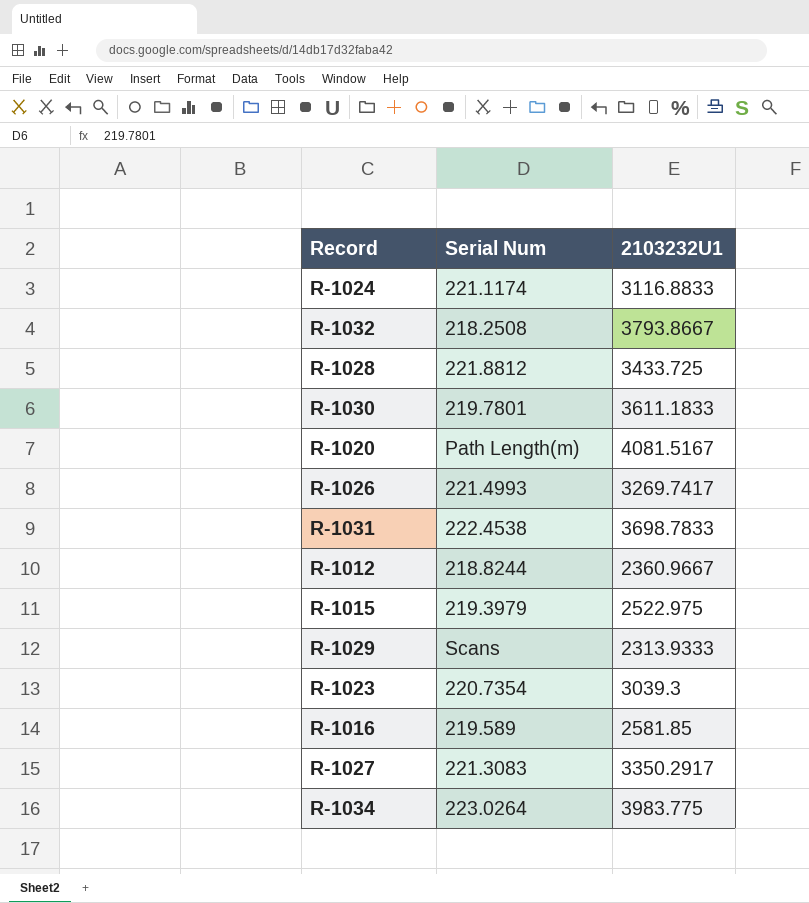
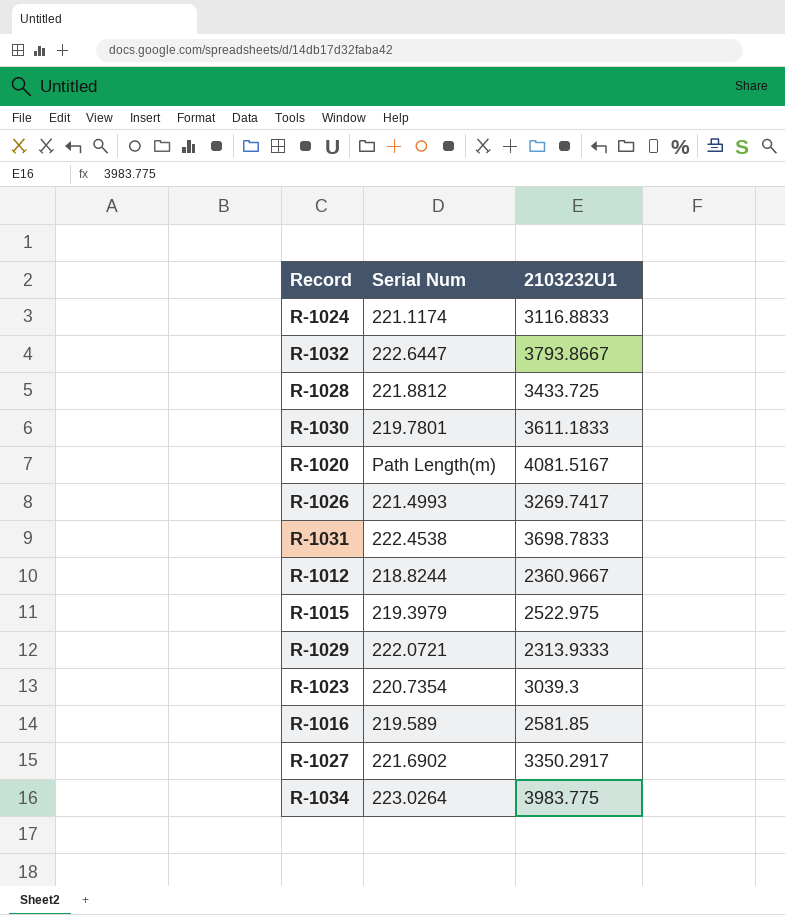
R-1032 | Serial Num: 218.2508 -> 222.6447
R-1029 | Serial Num: Scans -> 222.0721
R-1027 | Serial Num: 221.3083 -> 221.6902

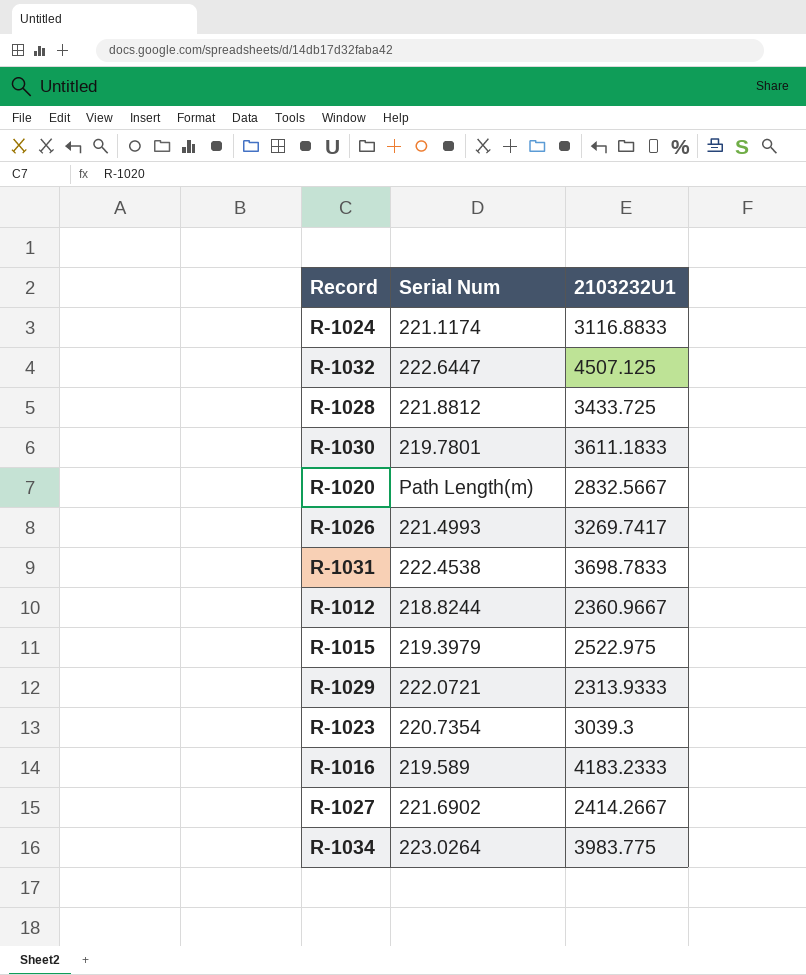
R-1032 | 2103232U1: 3793.8667 -> 4507.125
R-1020 | 2103232U1: 4081.5167 -> 2832.5667
R-1016 | 2103232U1: 2581.85 -> 4183.2333
R-1027 | 2103232U1: 3350.2917 -> 2414.2667

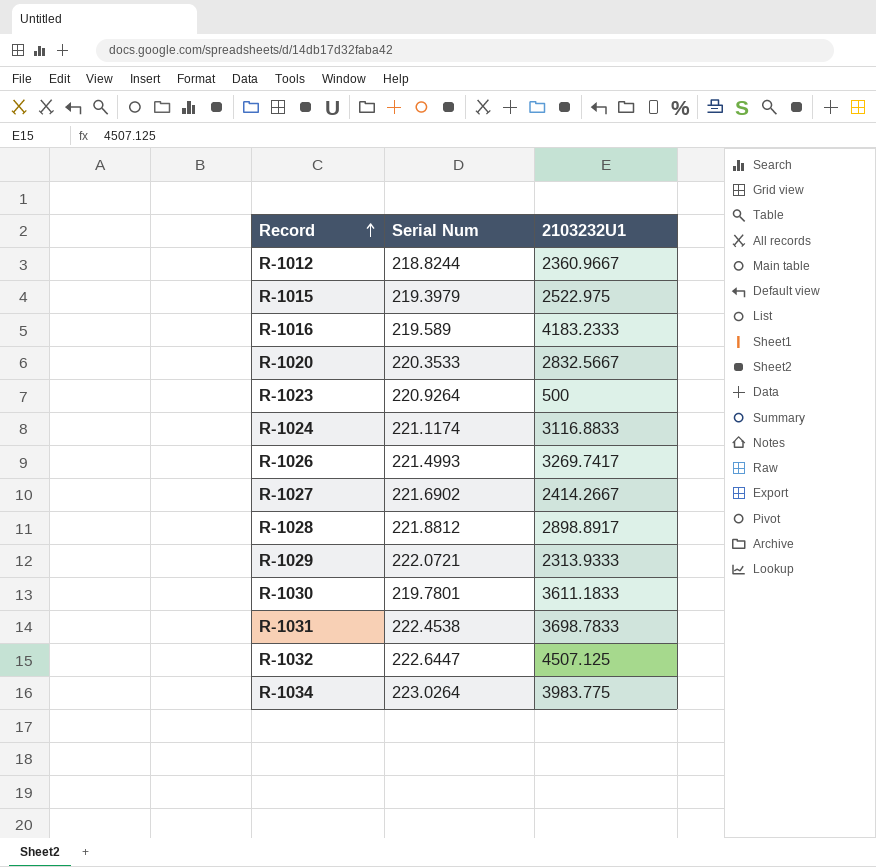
row order: none -> Record ascending
R-1020 | Serial Num: Path Length(m) -> 220.3533
R-1023 | Serial Num: 220.7354 -> 220.9264
R-1023 | 2103232U1: 3039.3 -> 500
R-1028 | 2103232U1: 3433.725 -> 2898.8917

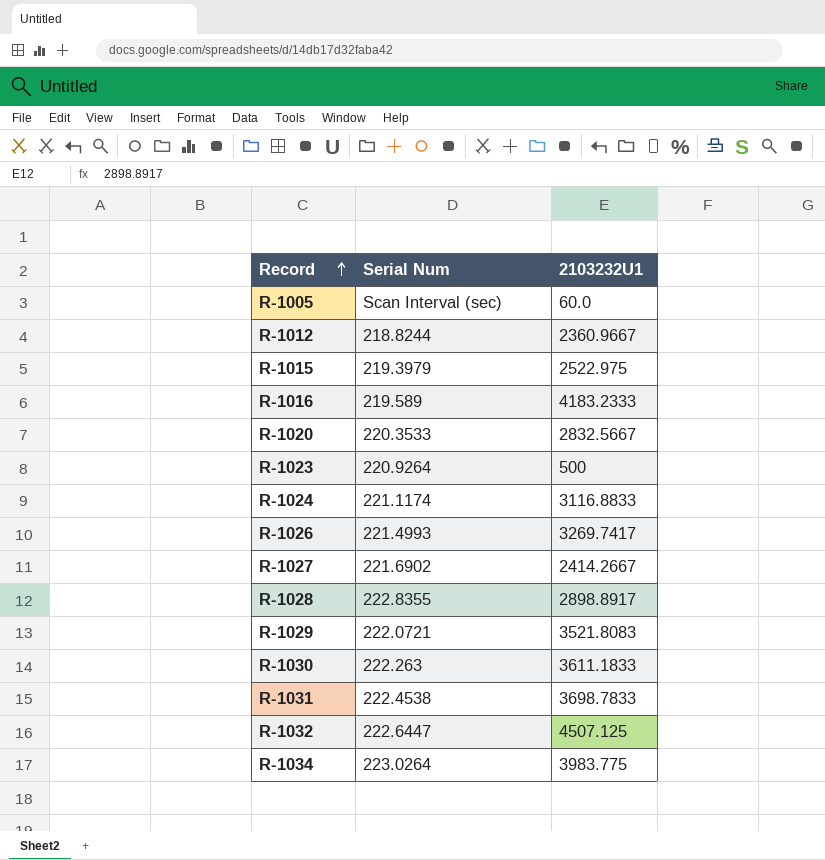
row R-1005: none -> Scan Interval (sec) | 60.0
R-1028 | Serial Num: 221.8812 -> 222.8355
R-1029 | 2103232U1: 2313.9333 -> 3521.8083
R-1030 | Serial Num: 219.7801 -> 222.263

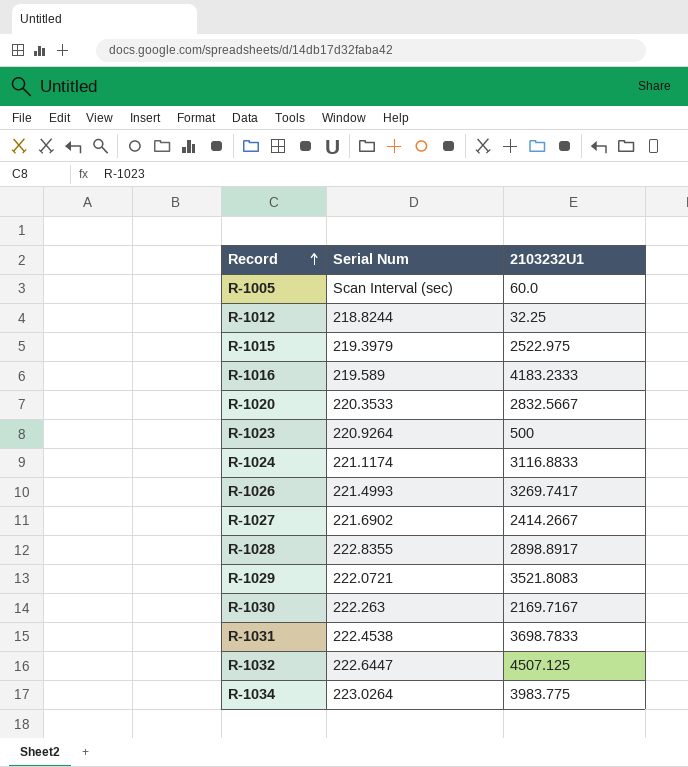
R-1012 | 2103232U1: 2360.9667 -> 32.25
R-1030 | 2103232U1: 3611.1833 -> 2169.7167

